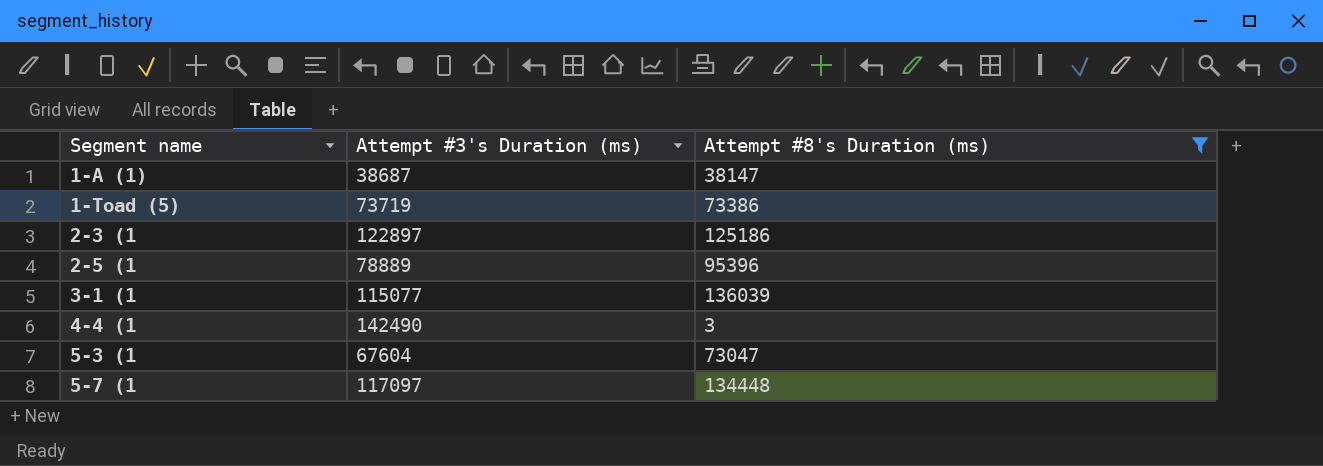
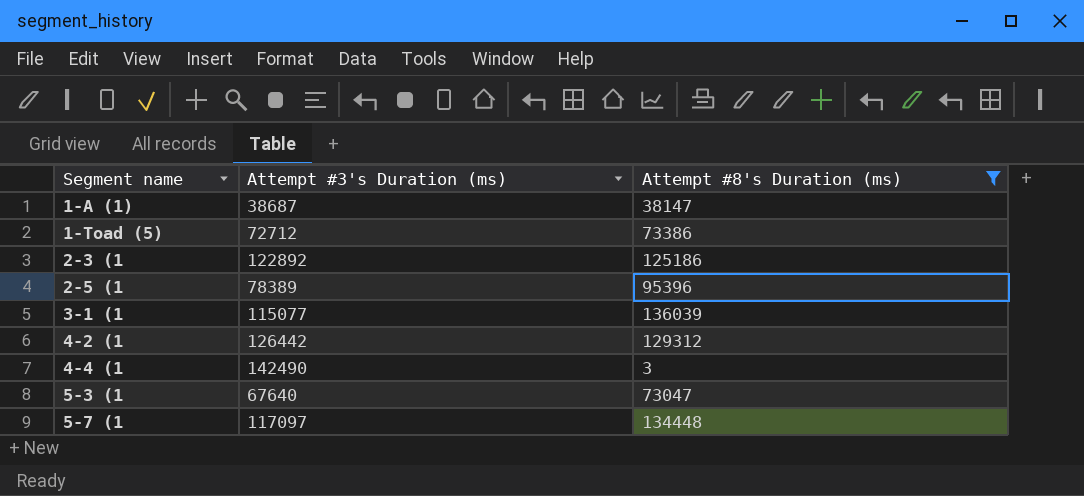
1-Toad (5) | Attempt #3's Duration (ms): 73719 -> 72712
2-3 (1 | Attempt #3's Duration (ms): 122897 -> 122892
2-5 (1 | Attempt #3's Duration (ms): 78889 -> 78389
row 4-2 (1: none -> 126442 | 129312
5-3 (1 | Attempt #3's Duration (ms): 67604 -> 67640

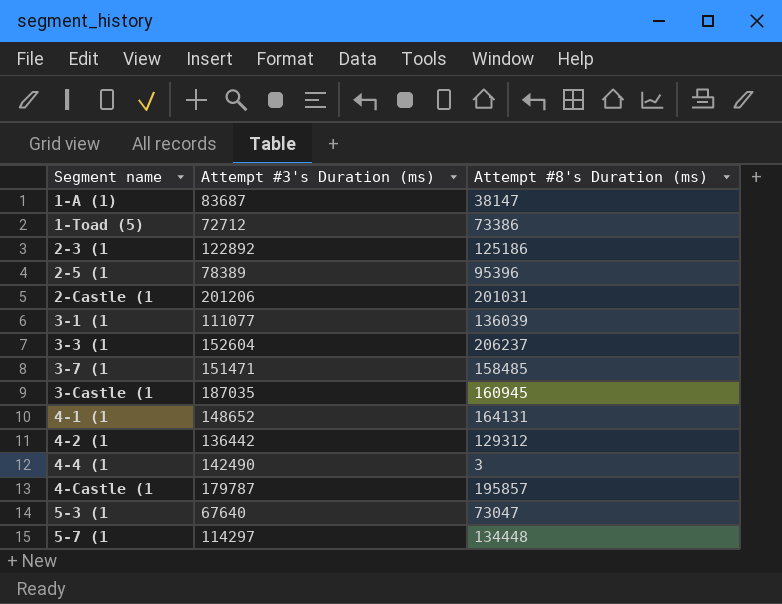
filter: Attempt #8's Duration (ms) <= 136039 -> none
1-A (1) | Attempt #3's Duration (ms): 38687 -> 83687
3-1 (1 | Attempt #3's Duration (ms): 115077 -> 111077
4-2 (1 | Attempt #3's Duration (ms): 126442 -> 136442
5-7 (1 | Attempt #3's Duration (ms): 117097 -> 114297

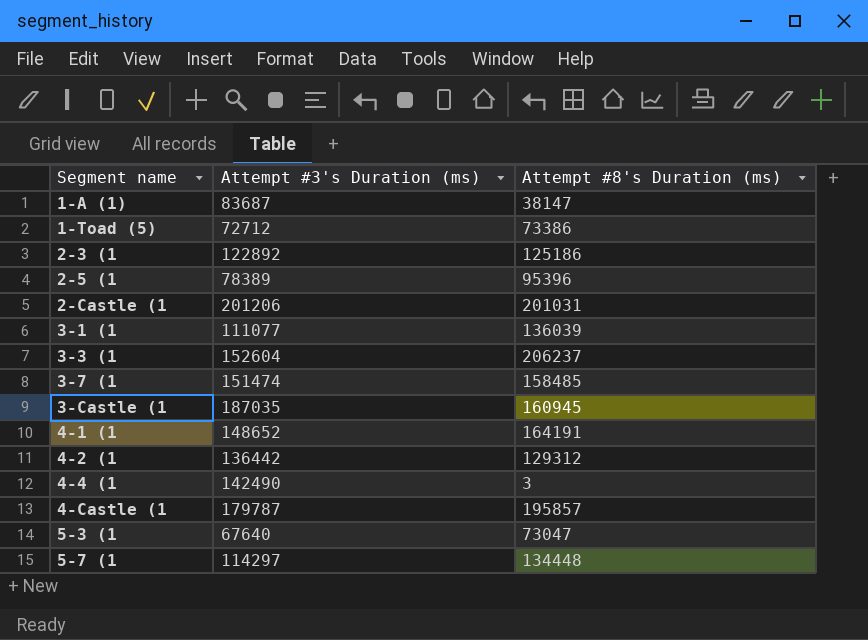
3-7 (1 | Attempt #3's Duration (ms): 151471 -> 151474
4-1 (1 | Attempt #8's Duration (ms): 164131 -> 164191

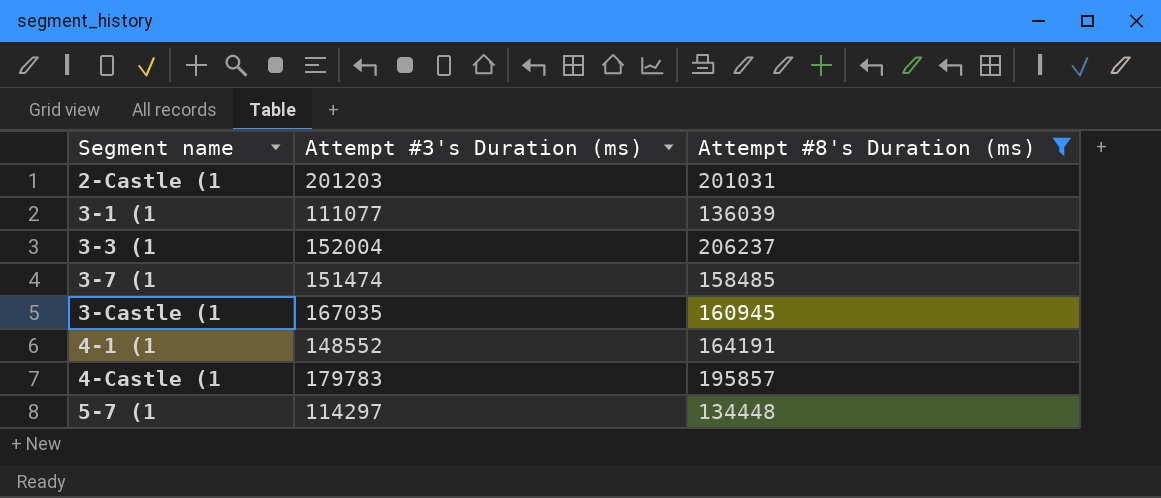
filter: none -> Attempt #8's Duration (ms) >= 134448
2-Castle (1 | Attempt #3's Duration (ms): 201206 -> 201203
3-3 (1 | Attempt #3's Duration (ms): 152604 -> 152004
3-Castle (1 | Attempt #3's Duration (ms): 187035 -> 167035
4-1 (1 | Attempt #3's Duration (ms): 148652 -> 148552
4-Castle (1 | Attempt #3's Duration (ms): 179787 -> 179783

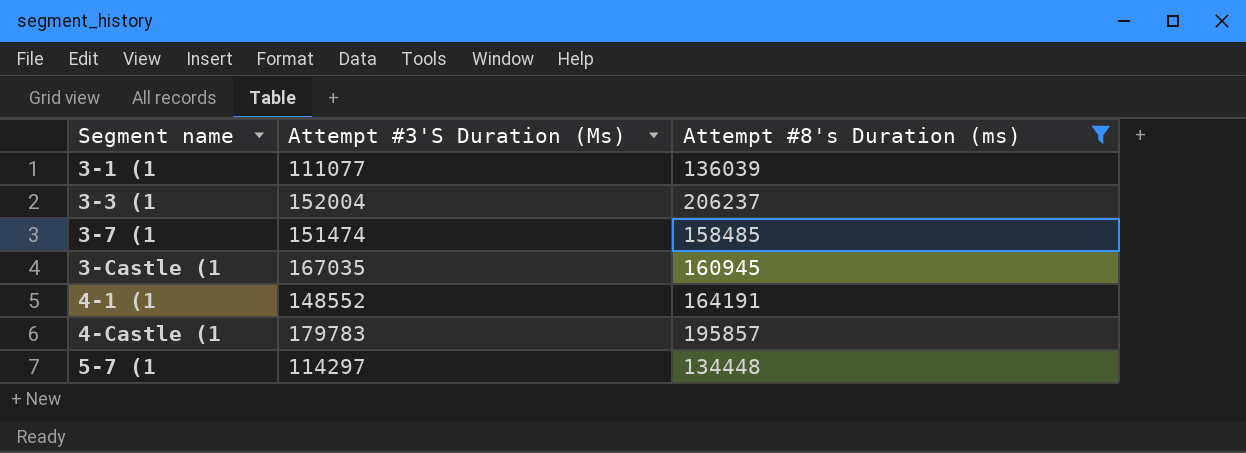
column name: Attempt #3's Duration (ms) -> Attempt #3'S Duration (Ms)
row 2-Castle (1: 201203 | 201031 -> none

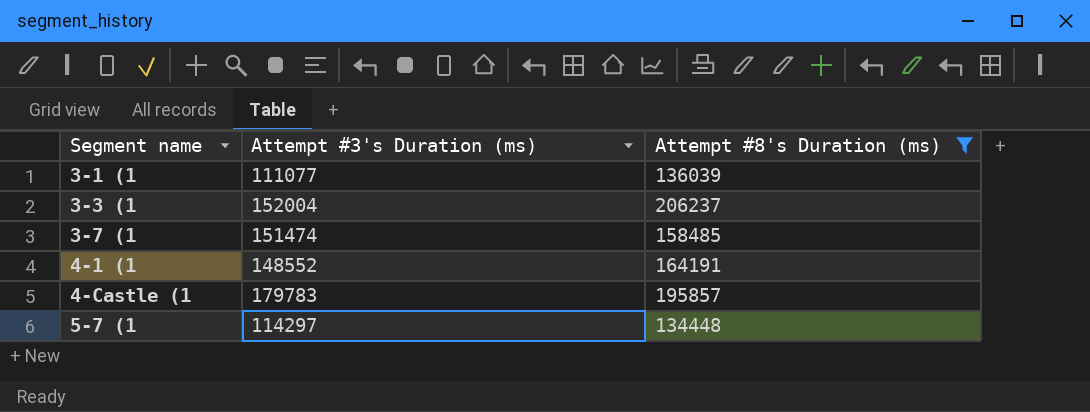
column name: Attempt #3'S Duration (Ms) -> Attempt #3's Duration (ms)
row 3-Castle (1: 167035 | 160945 -> none

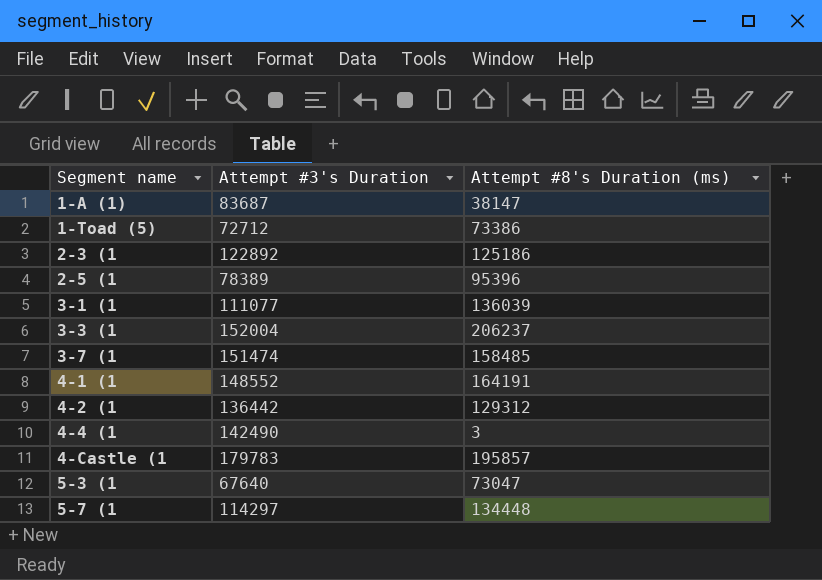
filter: Attempt #8's Duration (ms) >= 134448 -> none
column name: Attempt #3's Duration (ms) -> Attempt #3's Duration

